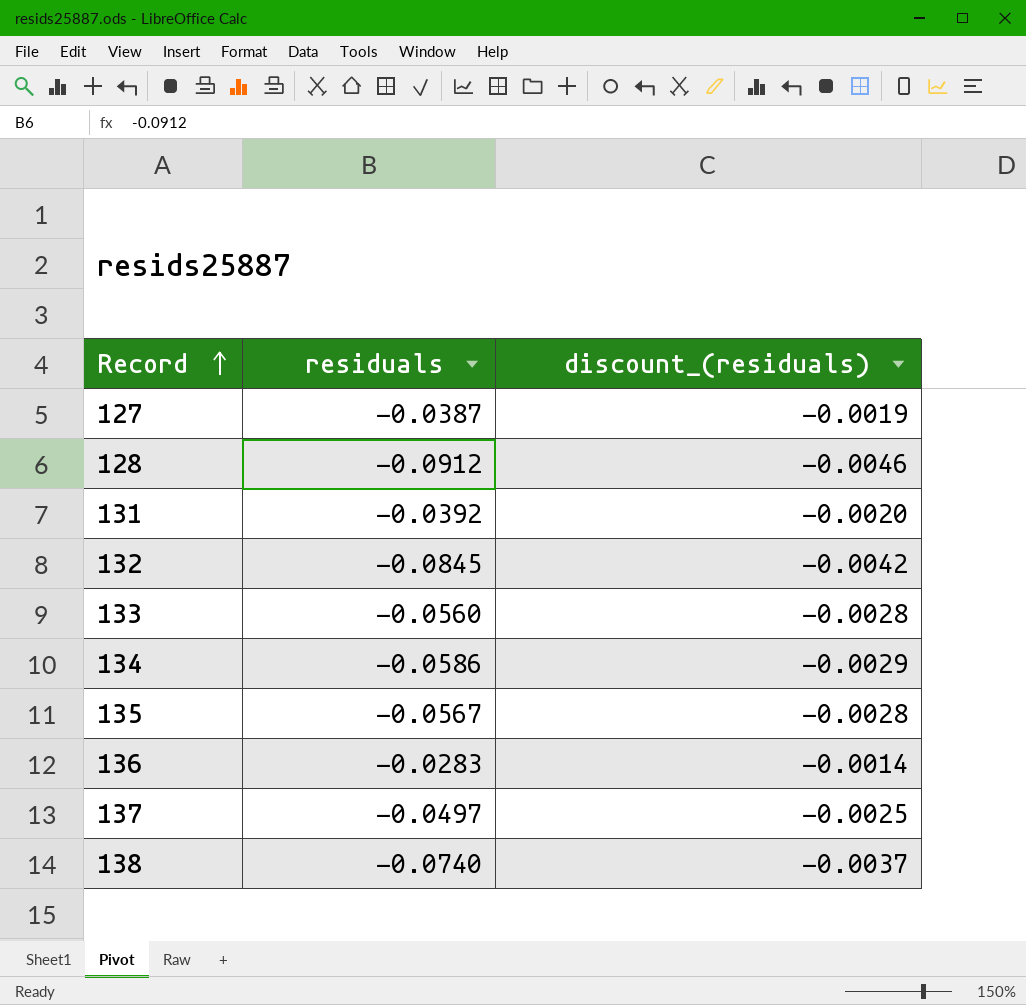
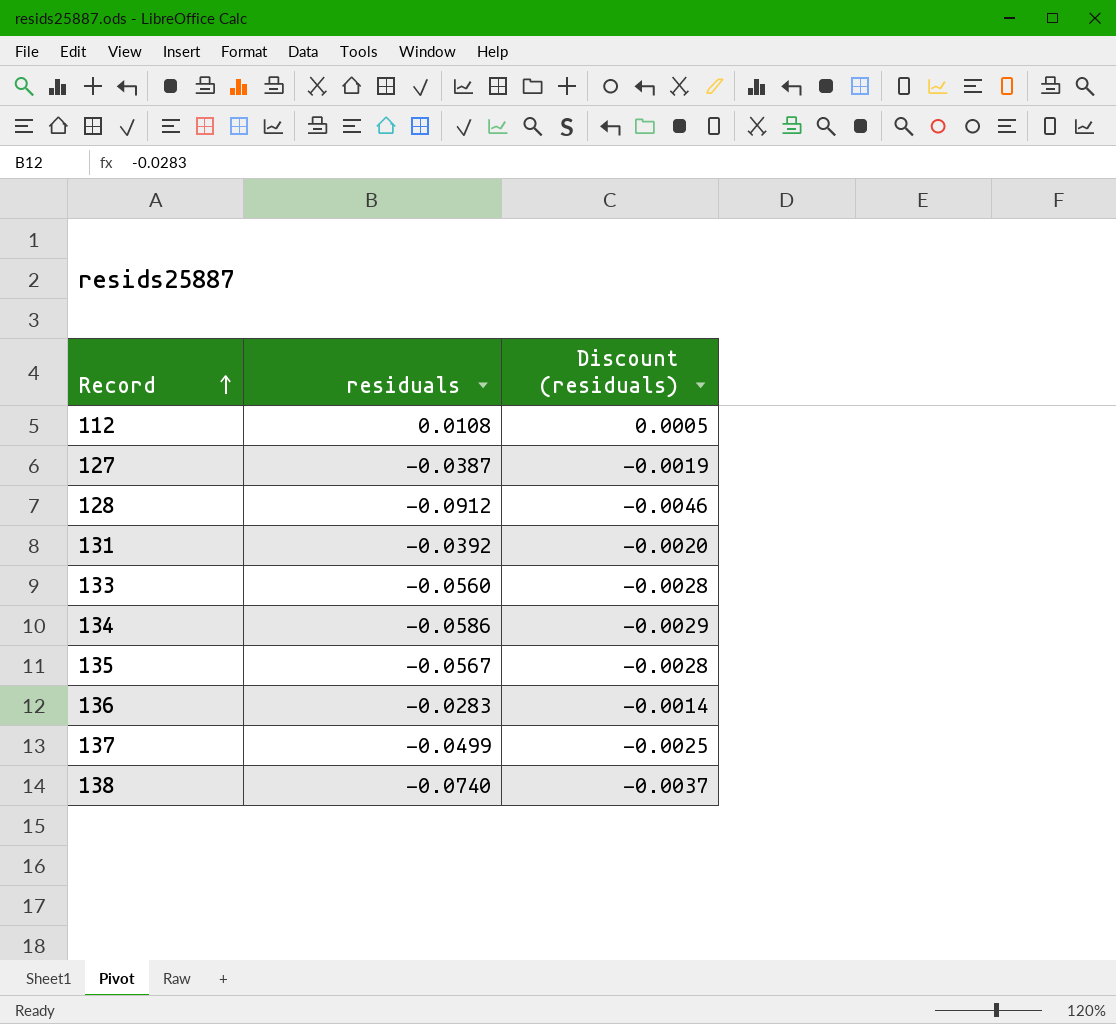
column name: discount_(residuals) -> Discount (residuals)
row 132: -0.0845 | -0.0042 -> none
row 112: none -> 0.0108 | 0.0005
137 | residuals: -0.0497 -> -0.0499

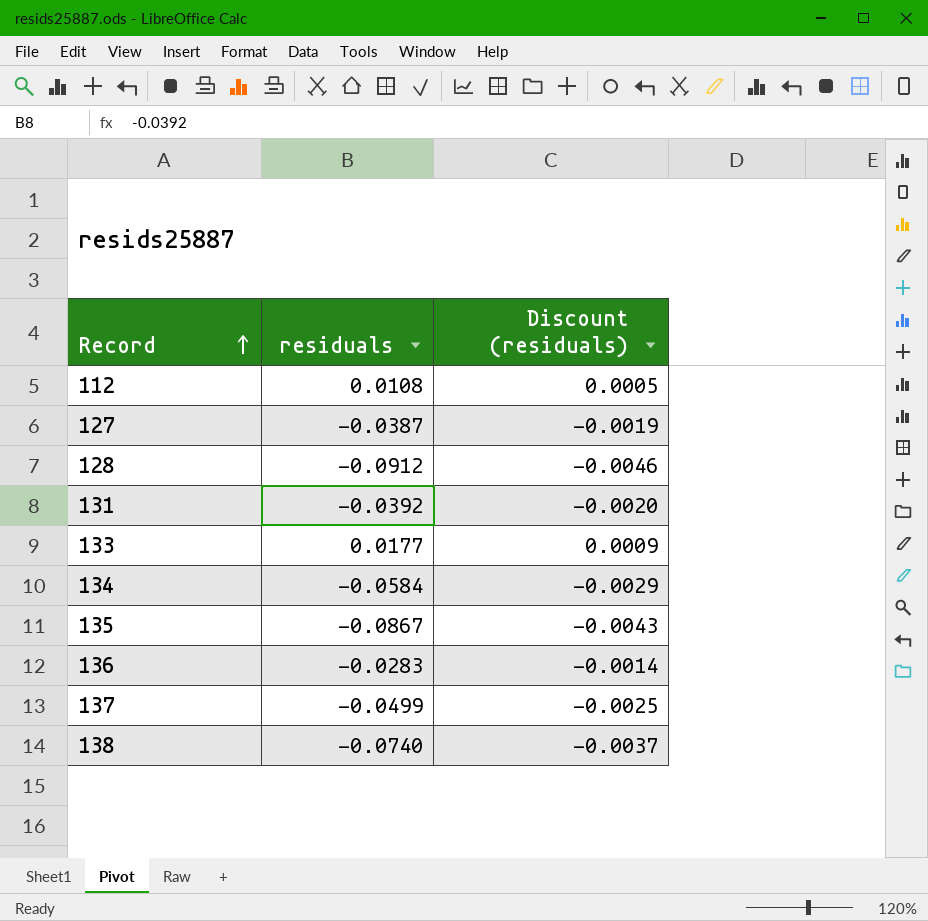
133 | residuals: -0.0560 -> 0.0177
133 | Discount (residuals): -0.0028 -> 0.0009
134 | residuals: -0.0586 -> -0.0584
135 | residuals: -0.0567 -> -0.0867
135 | Discount (residuals): -0.0028 -> -0.0043

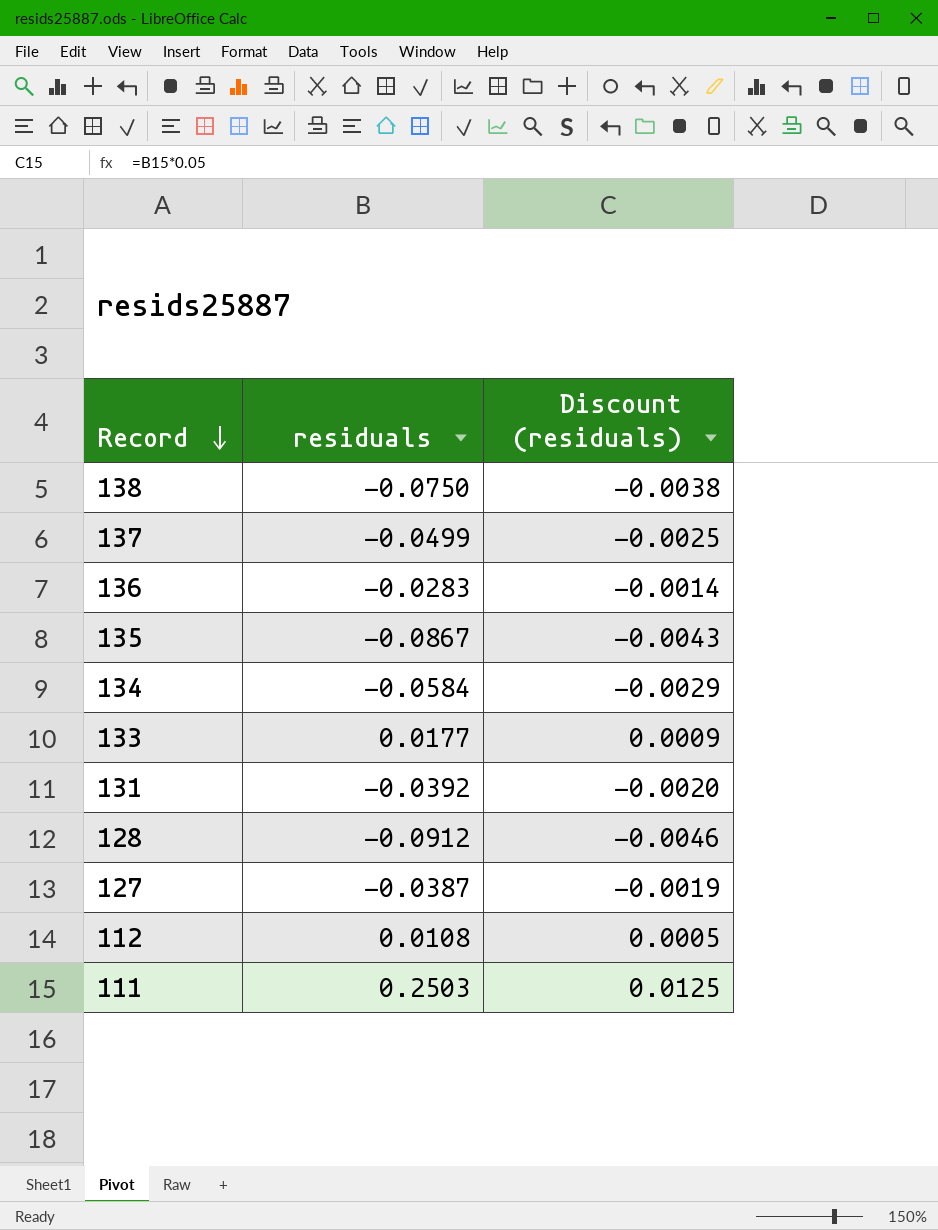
row order: Record ascending -> Record descending
138 | residuals: -0.0740 -> -0.0750
138 | Discount (residuals): -0.0037 -> -0.0038
row 111: none -> 0.2503 | 0.0125

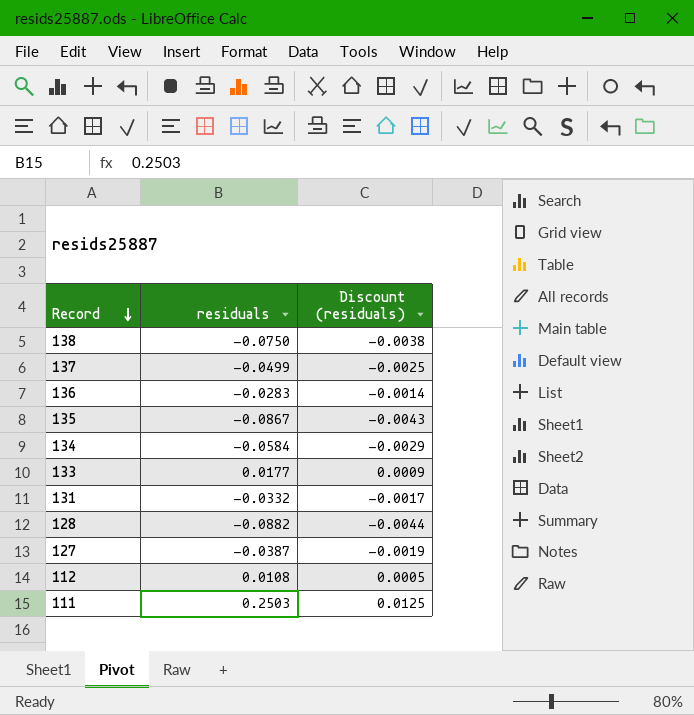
131 | residuals: -0.0392 -> -0.0332
131 | Discount (residuals): -0.0020 -> -0.0017
128 | residuals: -0.0912 -> -0.0882
128 | Discount (residuals): -0.0046 -> -0.0044

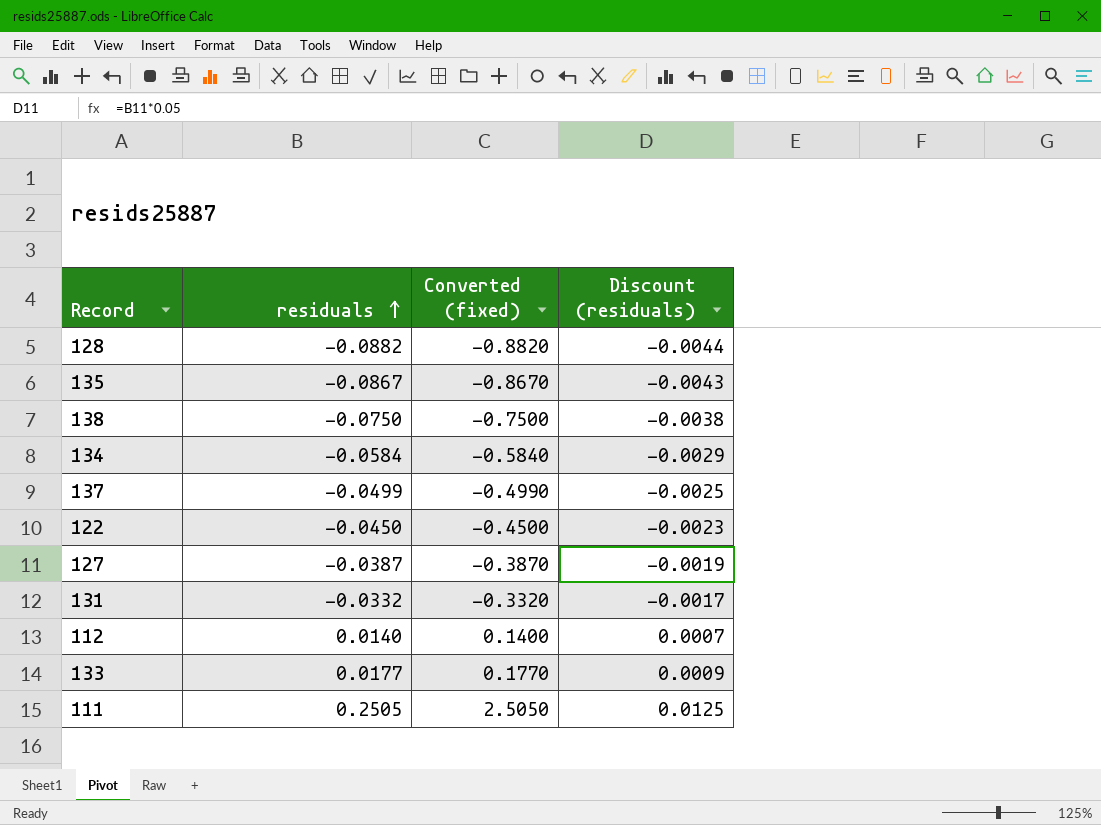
row order: Record descending -> residuals ascending
column Converted (fixed) | formula: none -> [residuals] * 10
row 136: -0.0283 | -0.0014 -> none
row 122: none -> -0.0450 | -0.4500 | -0.0023
112 | residuals: 0.0108 -> 0.0140
112 | Discount (residuals): 0.0005 -> 0.0007
111 | residuals: 0.2503 -> 0.2505

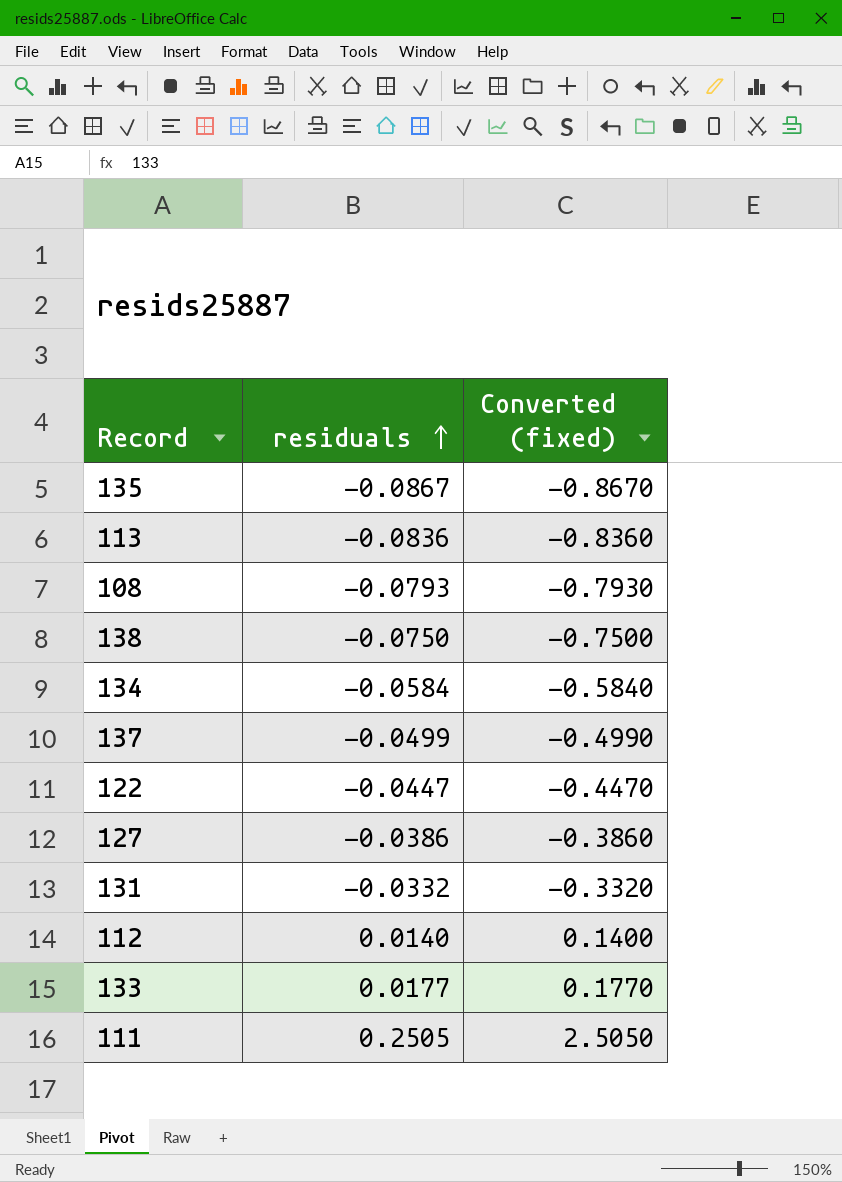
column Discount (residuals) | formula: [residuals] * 0.05 -> none
row 128: -0.0882 | -0.8820 | -0.0044 -> none
row 113: none -> -0.0836 | -0.8360
row 108: none -> -0.0793 | -0.7930
122 | residuals: -0.0450 -> -0.0447
122 | Converted (fixed): -0.4500 -> -0.4470
127 | residuals: -0.0387 -> -0.0386
127 | Converted (fixed): -0.3870 -> -0.3860

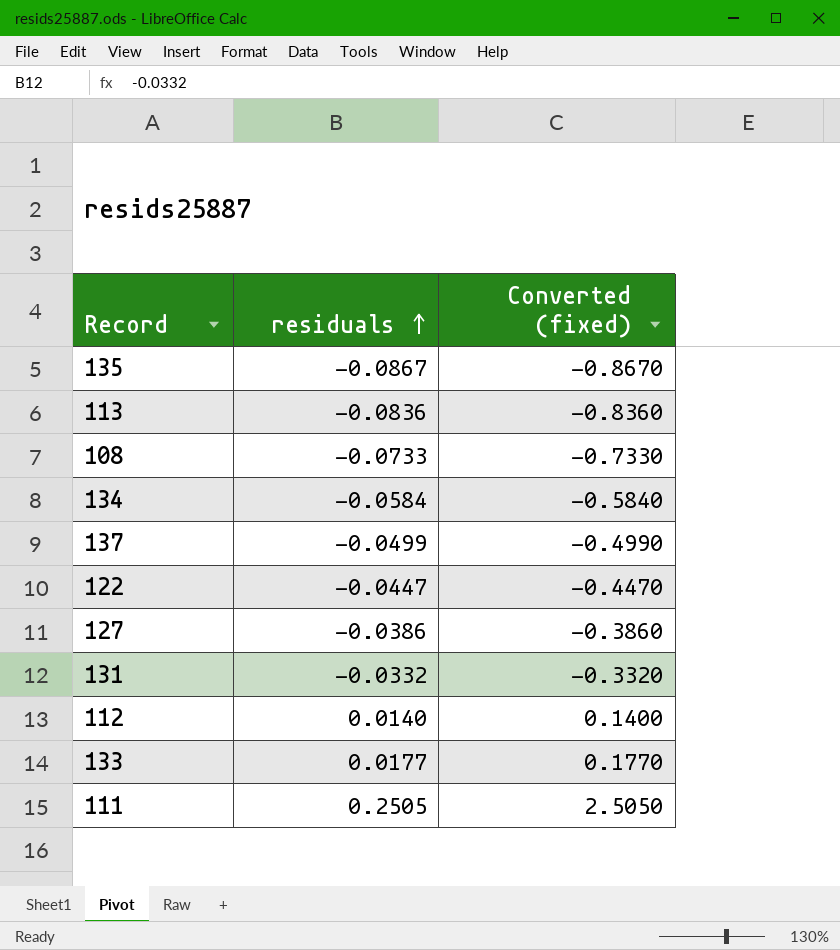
row 138: -0.0750 | -0.7500 -> none
108 | residuals: -0.0793 -> -0.0733
108 | Converted (fixed): -0.7930 -> -0.7330

